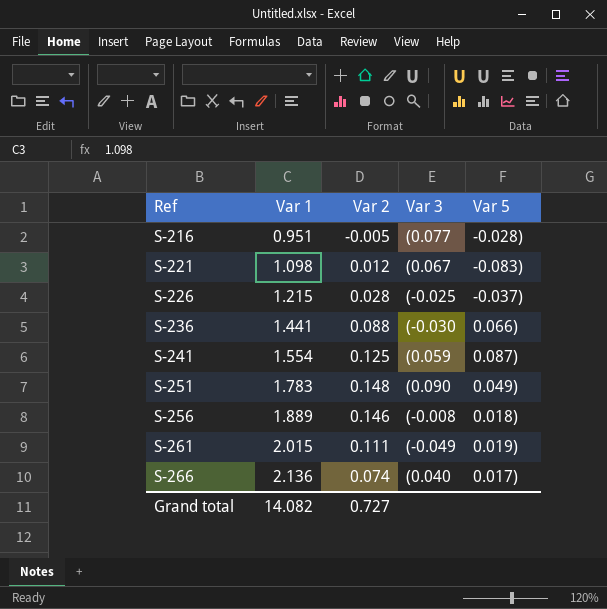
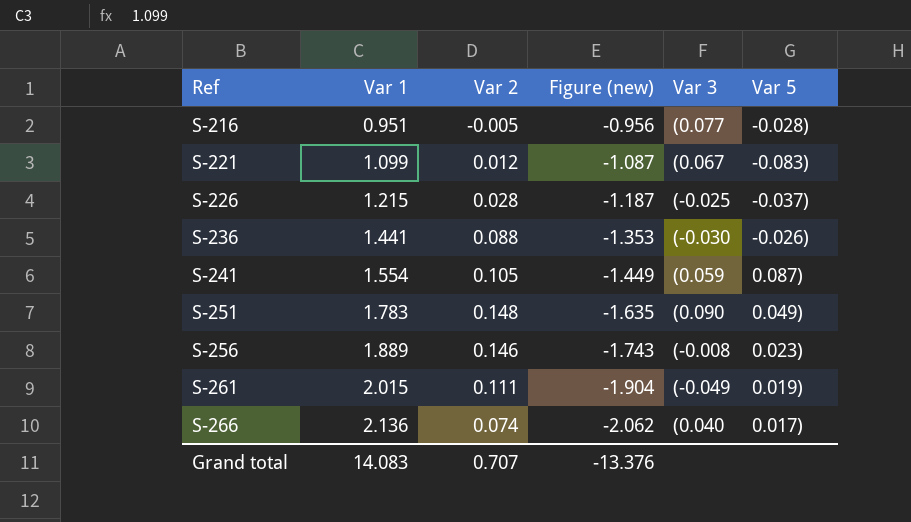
column Figure (new) | formula: none -> [Var 2] - [Var 1]
S-221 | Var 1: 1.098 -> 1.099
S-236 | Var 5: 0.066) -> -0.026)
S-241 | Var 2: 0.125 -> 0.105
S-256 | Var 5: 0.018) -> 0.023)
Grand total | Var 1: 14.082 -> 14.083
Grand total | Var 2: 0.727 -> 0.707

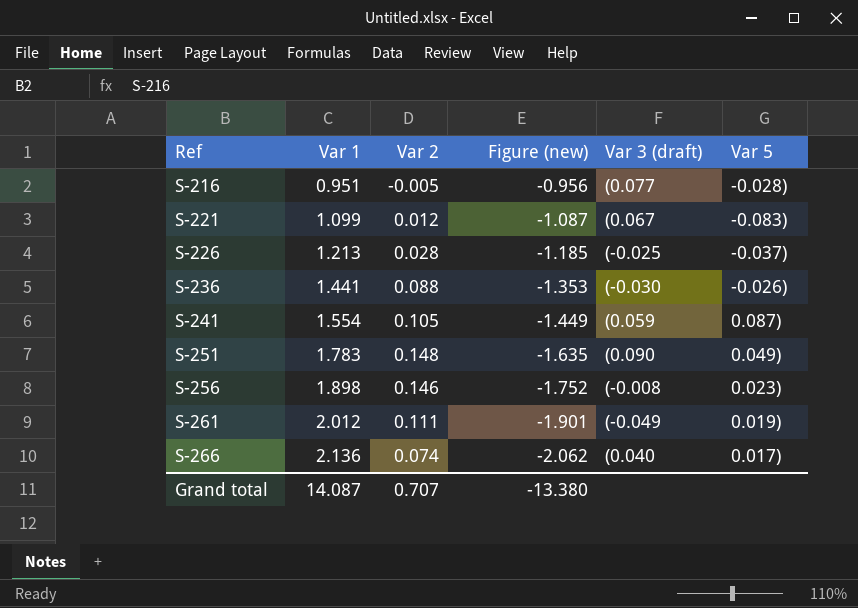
column name: Var 3 -> Var 3 (draft)
S-226 | Var 1: 1.215 -> 1.213
S-226 | Figure (new): -1.187 -> -1.185
S-256 | Var 1: 1.889 -> 1.898
S-256 | Figure (new): -1.743 -> -1.752
S-261 | Var 1: 2.015 -> 2.012
S-261 | Figure (new): -1.904 -> -1.901
Grand total | Var 1: 14.083 -> 14.087
Grand total | Figure (new): -13.376 -> -13.380

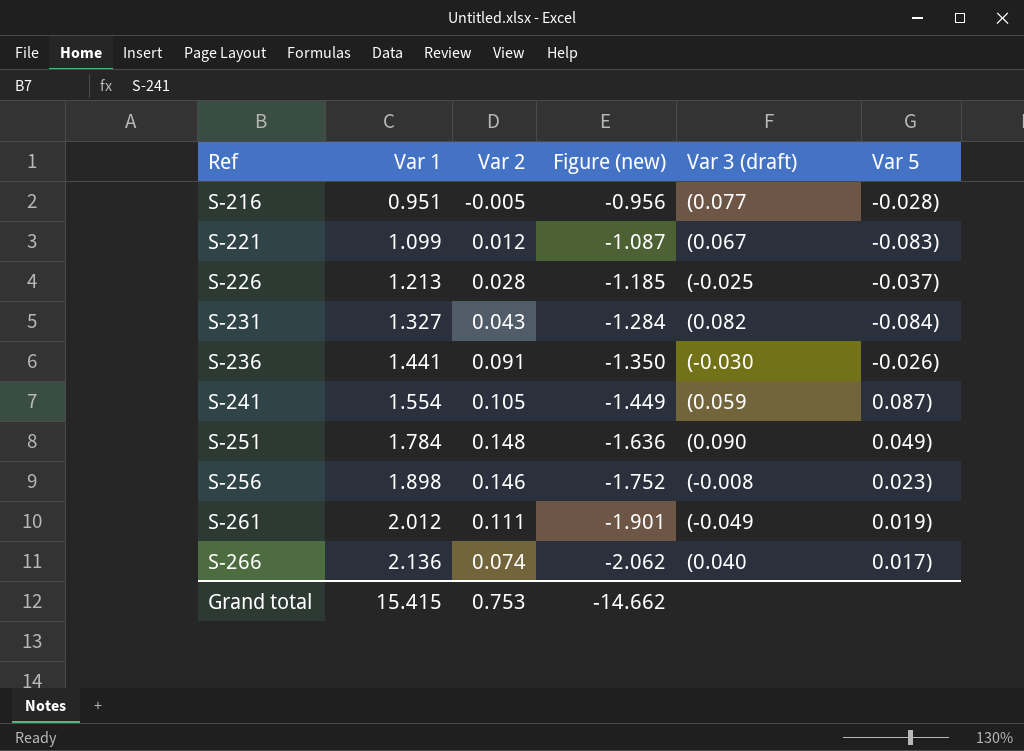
row S-231: none -> 1.327 | 0.043 | -1.284 | (0.082 | -0.084)
S-236 | Var 2: 0.088 -> 0.091
S-236 | Figure (new): -1.353 -> -1.350
S-251 | Var 1: 1.783 -> 1.784
S-251 | Figure (new): -1.635 -> -1.636
Grand total | Var 1: 14.087 -> 15.415
Grand total | Var 2: 0.707 -> 0.753
Grand total | Figure (new): -13.380 -> -14.662

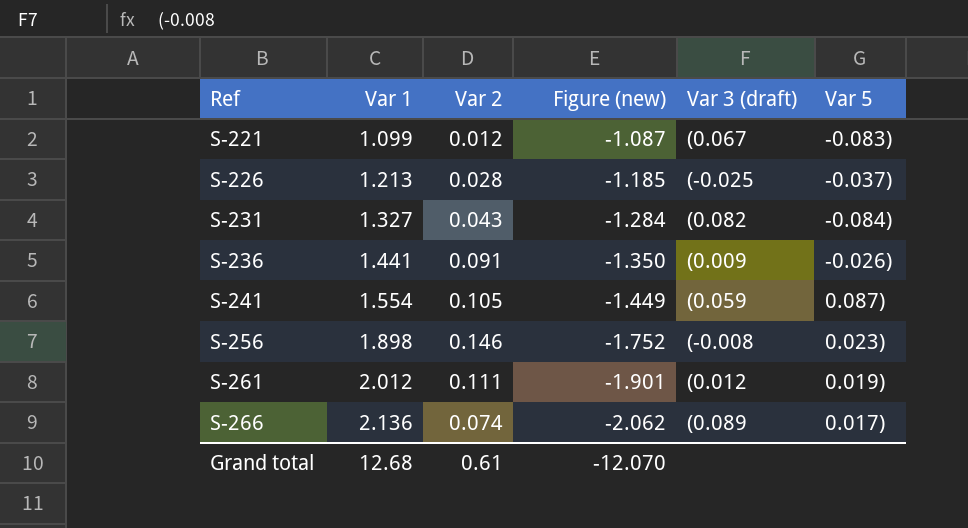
row S-216: 0.951 | -0.005 | -0.956 | (0.077 | -0.028) -> none
row S-251: 1.784 | 0.148 | -1.636 | (0.090 | 0.049) -> none
S-236 | Var 3 (draft): (-0.030 -> (0.009
S-261 | Var 3 (draft): (-0.049 -> (0.012
S-266 | Var 3 (draft): (0.040 -> (0.089
Grand total | Var 1: 15.415 -> 12.68
Grand total | Var 2: 0.753 -> 0.61
Grand total | Figure (new): -14.662 -> -12.070

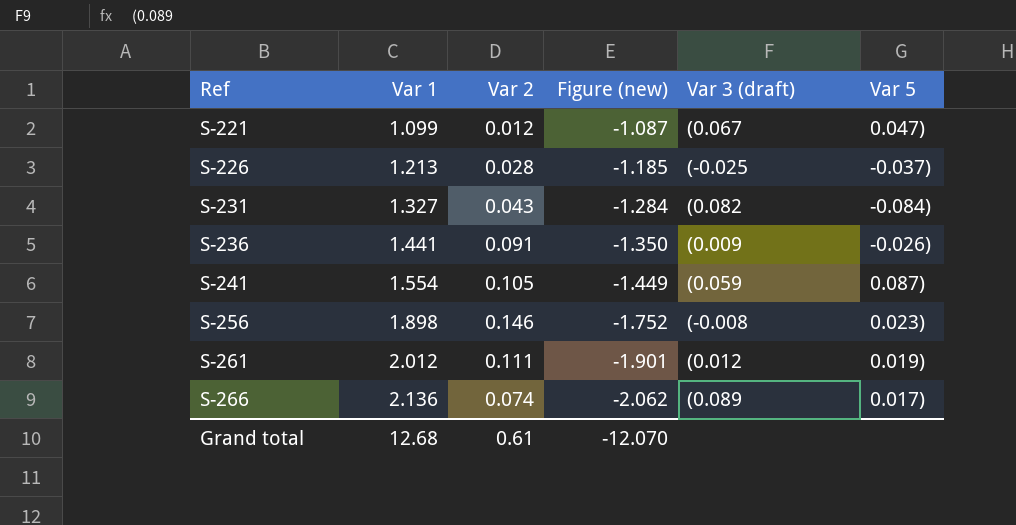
S-221 | Var 5: -0.083) -> 0.047)

